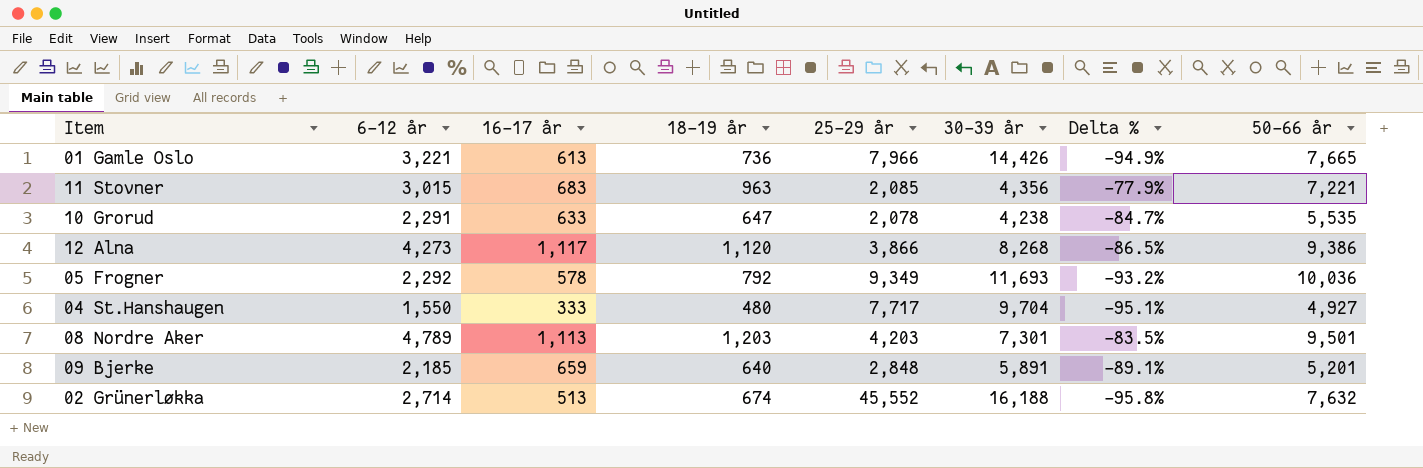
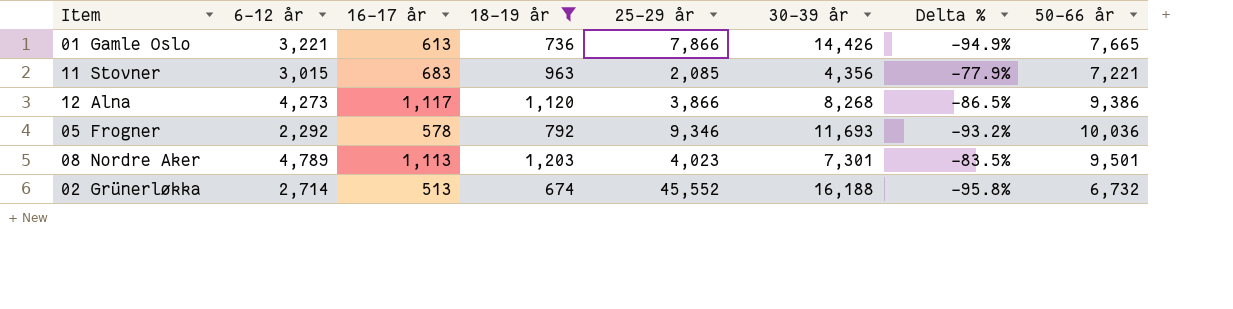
filter: none -> 18-19 år >= 674
01 Gamle Oslo | 25-29 år: 7,966 -> 7,866
05 Frogner | 25-29 år: 9,349 -> 9,346
08 Nordre Aker | 25-29 år: 4,203 -> 4,023
02 Grünerløkka | 50-66 år: 7,632 -> 6,732

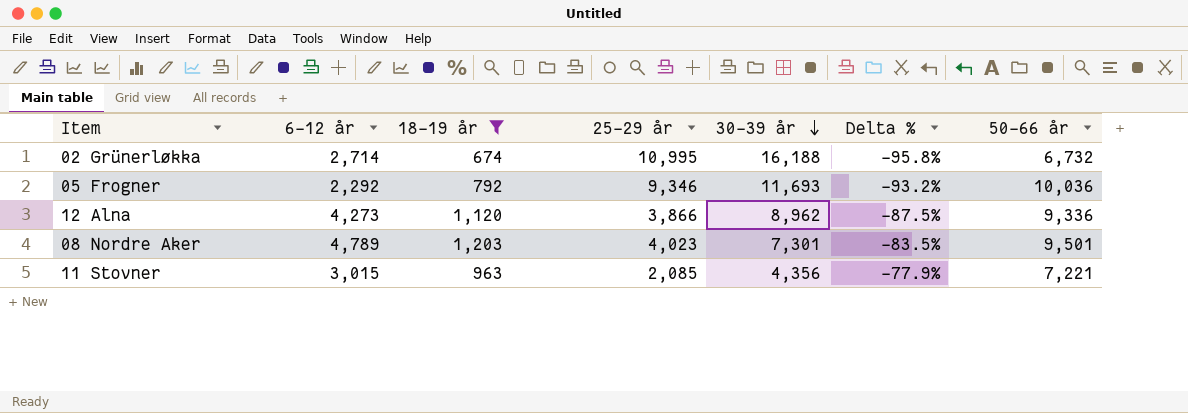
row order: none -> 30-39 år descending
column 16-17 år | position: 3 -> none
row 01 Gamle Oslo: 3,221 | 613 | 736 | 7,866 | 14,426 | -94.9% | 7,665 -> none
02 Grünerløkka | 25-29 år: 45,552 -> 10,995
12 Alna | 30-39 år: 8,268 -> 8,962
12 Alna | Delta %: -86.5% -> -87.5%
12 Alna | 50-66 år: 9,386 -> 9,336

